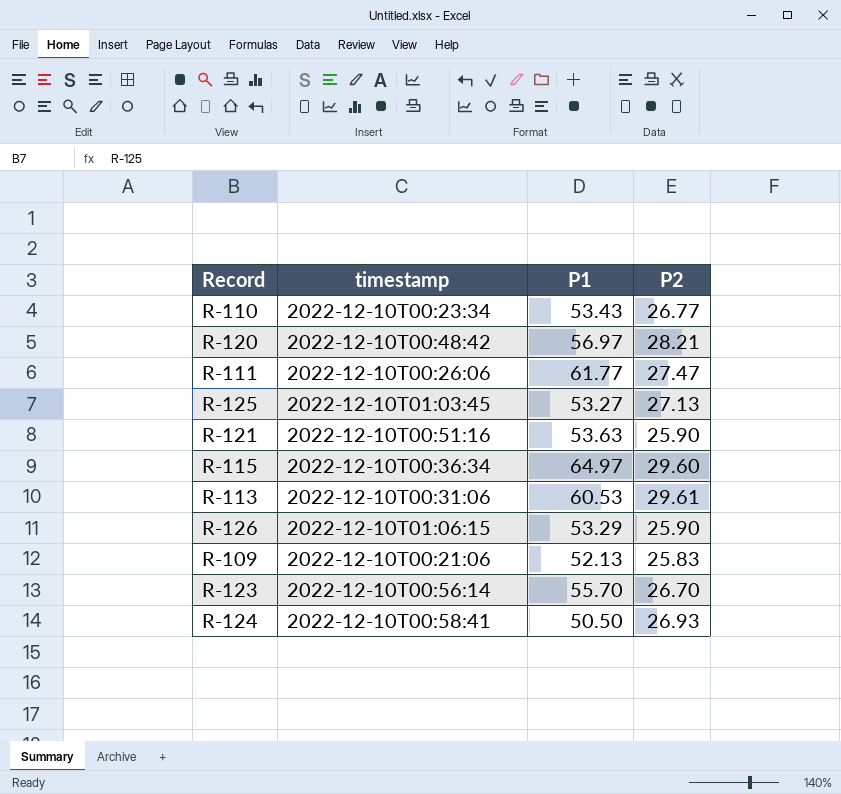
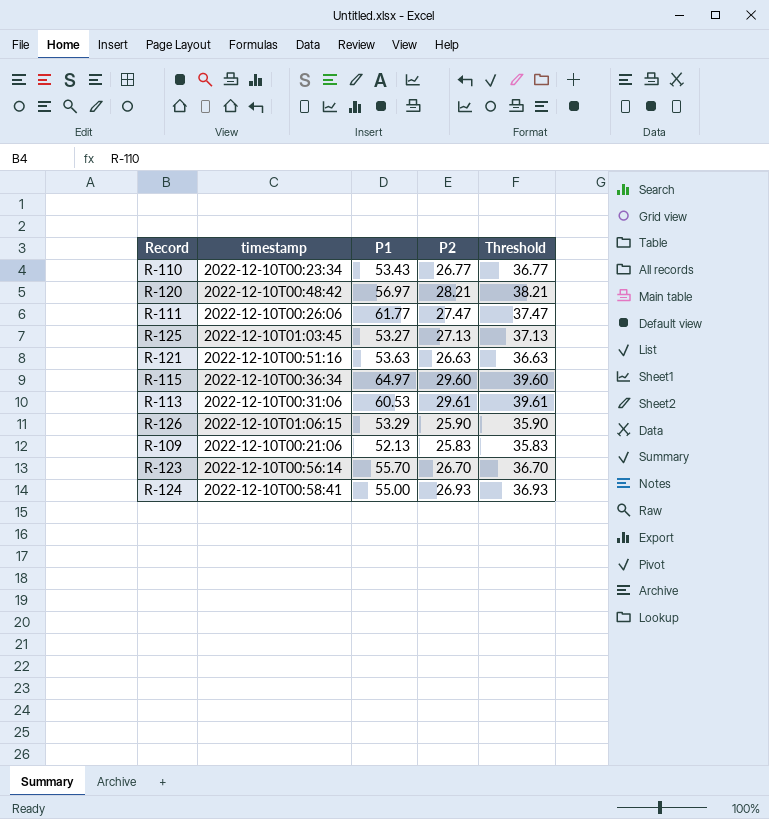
column Threshold | formula: none -> [P2] + 10
R-121 | P2: 25.90 -> 26.63
R-124 | P1: 50.50 -> 55.00

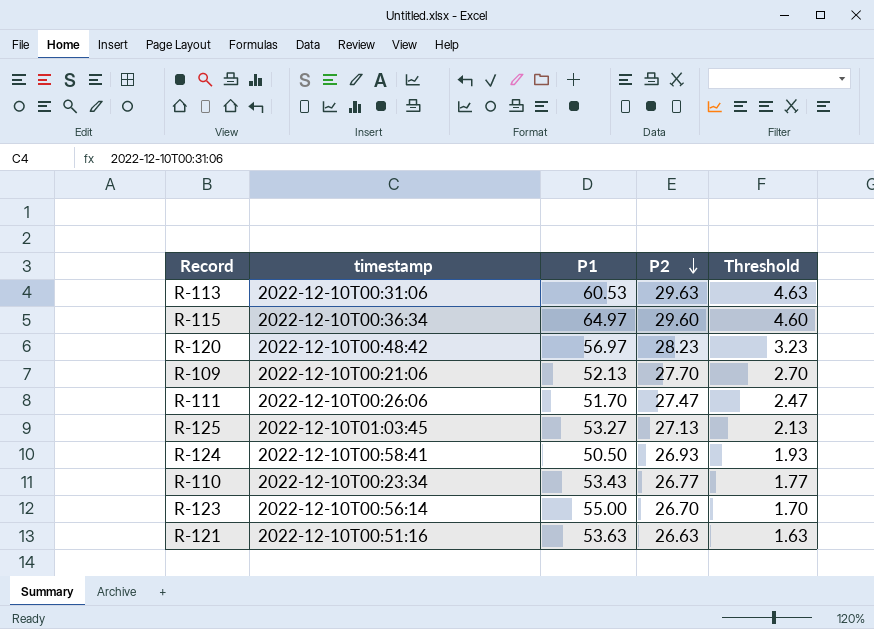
row order: none -> P2 descending
column Threshold | formula: [P2] + 10 -> [P2] - 25
row R-126: 2022-12-10T01:06:15 | 53.29 | 25.90 | 35.90 -> none
R-113 | P2: 29.61 -> 29.63
R-120 | P2: 28.21 -> 28.23
R-109 | P2: 25.83 -> 27.70
R-111 | P1: 61.77 -> 51.70
R-124 | P1: 55.00 -> 50.50
R-123 | P1: 55.70 -> 55.00

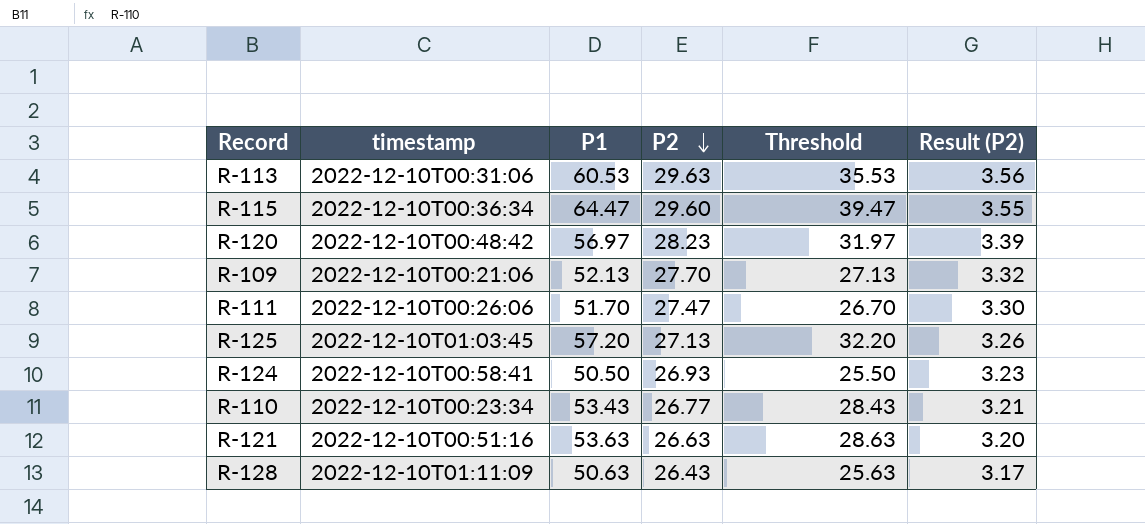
column Threshold | formula: [P2] - 25 -> [P1] - 25
column Result (P2) | formula: none -> [P2] * 0.12
row R-123: 2022-12-10T00:56:14 | 55.00 | 26.70 | 1.70 -> none
R-115 | P1: 64.97 -> 64.47
R-125 | P1: 53.27 -> 57.20
row R-128: none -> 2022-12-10T01:11:09 | 50.63 | 26.43 | 25.63 | 3.17

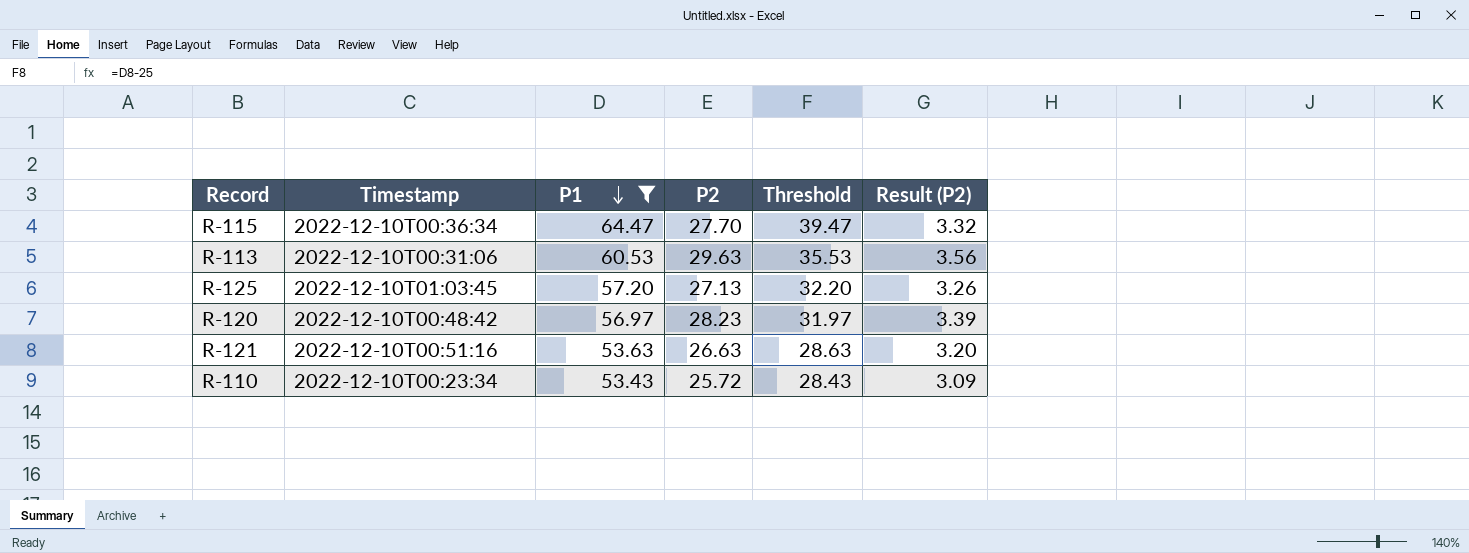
filter: none -> P1 >= 53.43
row order: P2 descending -> P1 descending
column name: timestamp -> Timestamp
R-115 | P2: 29.60 -> 27.70
R-115 | Result (P2): 3.55 -> 3.32
R-110 | P2: 26.77 -> 25.72
R-110 | Result (P2): 3.21 -> 3.09

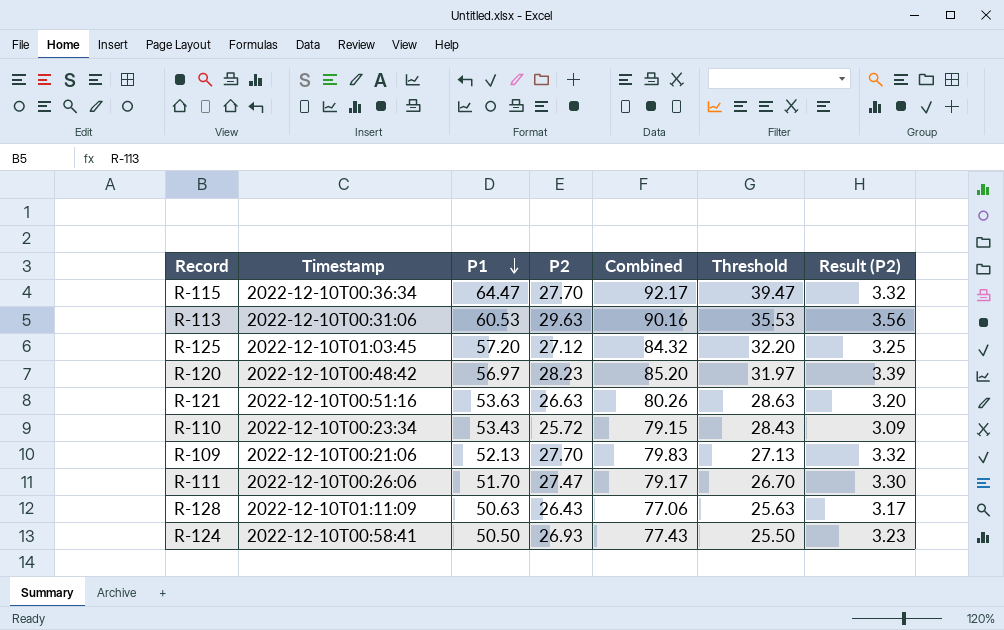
filter: P1 >= 53.43 -> none
column Combined | formula: none -> [P1] + [P2]
R-125 | P2: 27.13 -> 27.12
R-125 | Result (P2): 3.26 -> 3.25

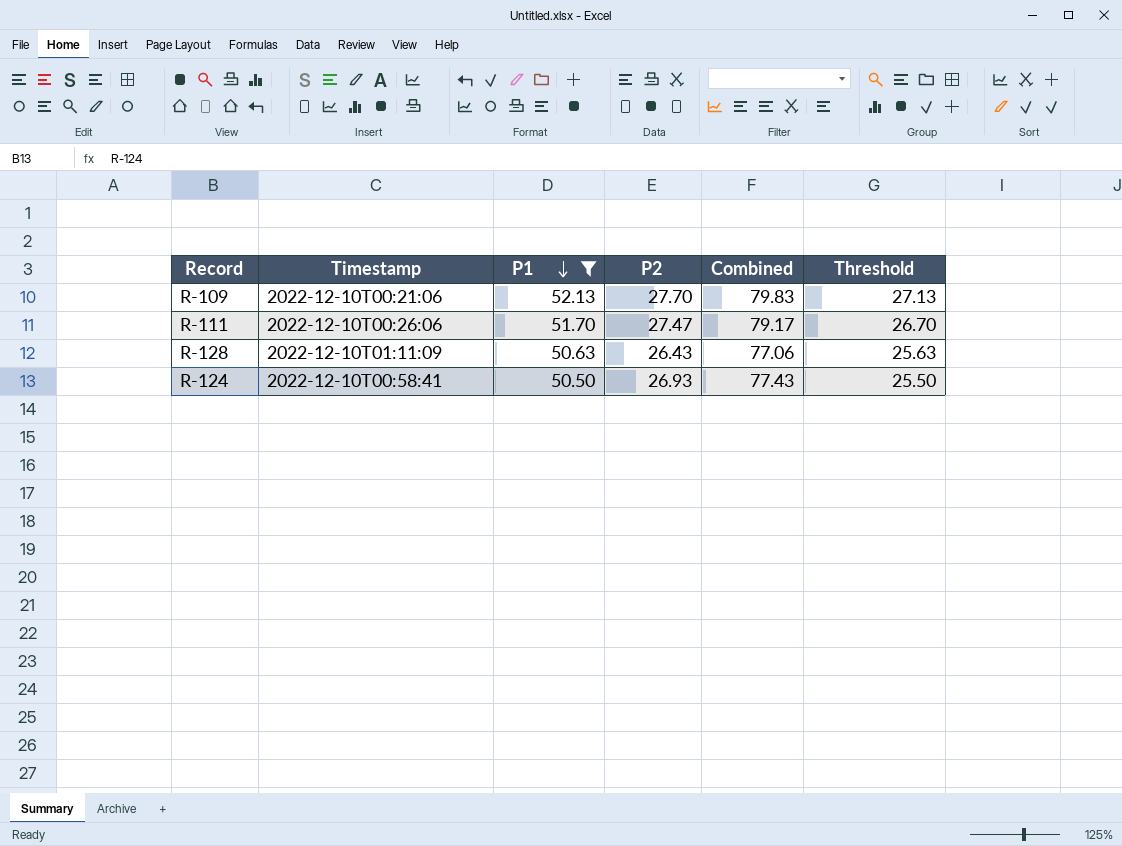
filter: none -> P1 <= 52.13
column Result (P2) | formula: [P2] * 0.12 -> none

